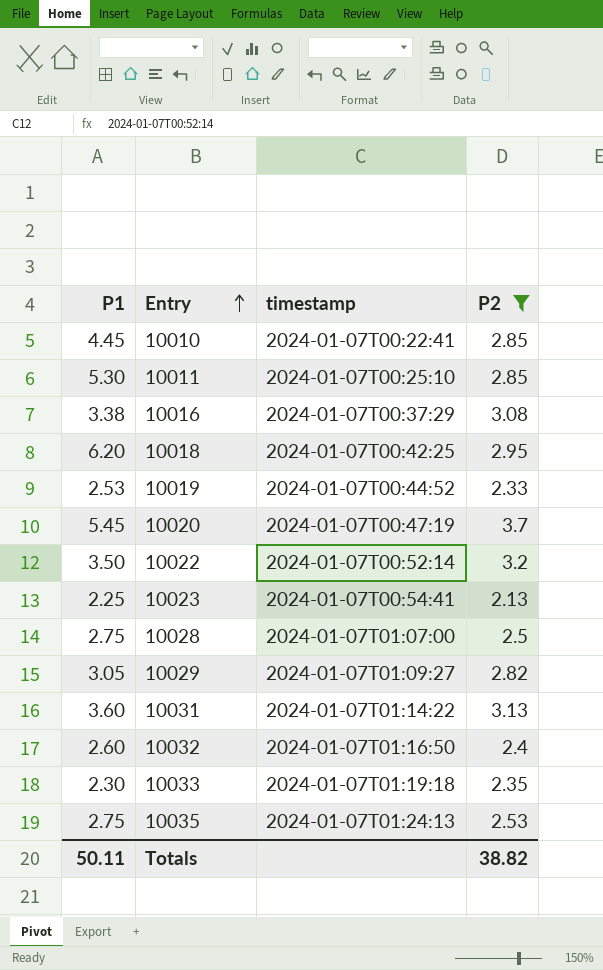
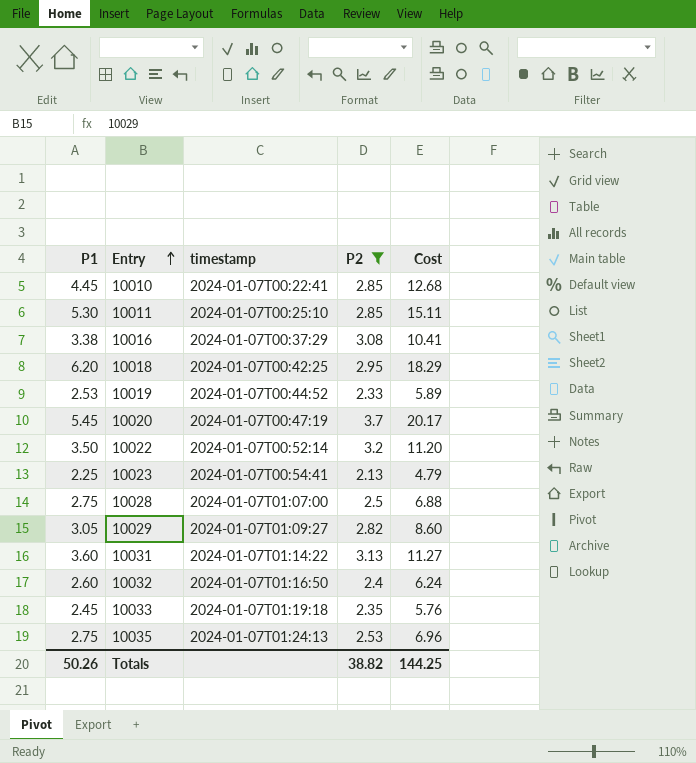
column Cost | formula: none -> [P1] * [P2]
10033 | P1: 2.30 -> 2.45
Totals | P1: 50.11 -> 50.26

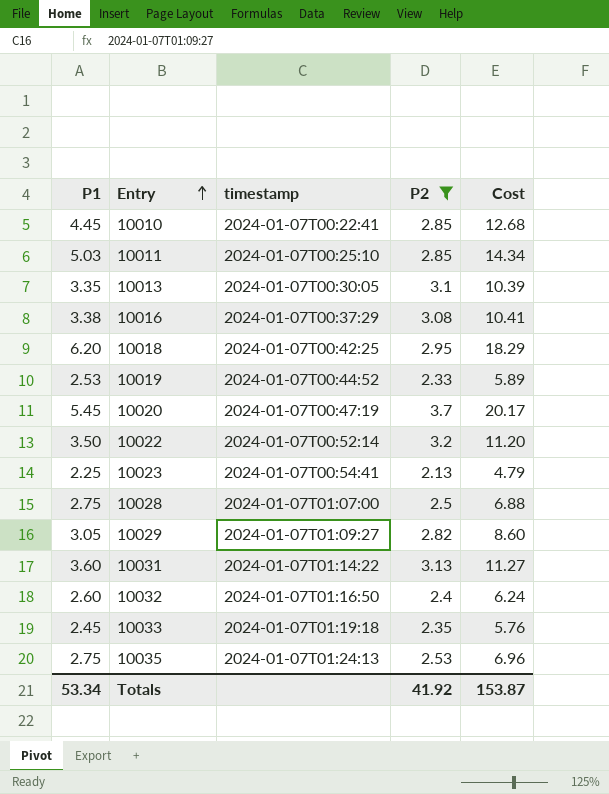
10011 | P1: 5.30 -> 5.03
10011 | Cost: 15.11 -> 14.34
row 10013: none -> 3.35 | 2024-01-07T00:30:05 | 3.1 | 10.39
Totals | P1: 50.26 -> 53.34
Totals | P2: 38.82 -> 41.92
Totals | Cost: 144.25 -> 153.87

